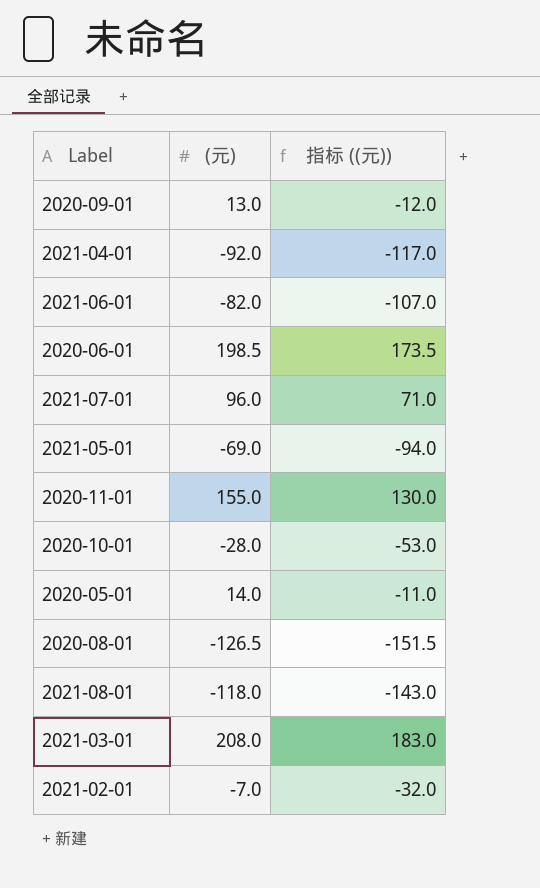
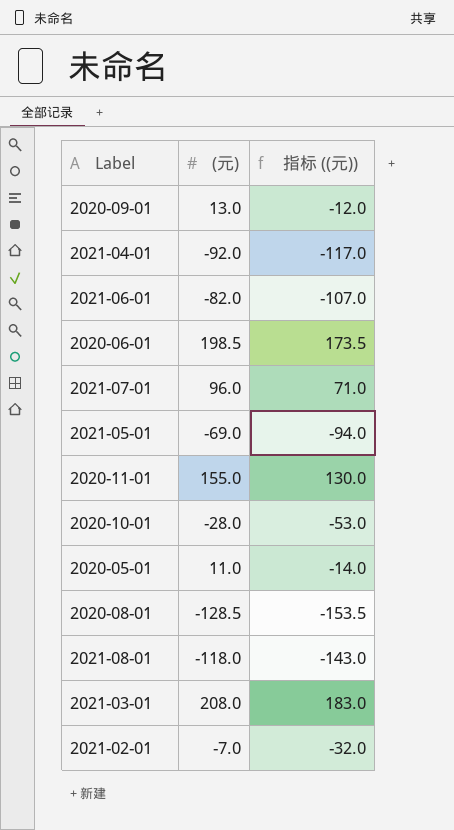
2020-05-01 | (元): 14.0 -> 11.0
2020-05-01 | 指标 ((元)): -11.0 -> -14.0
2020-08-01 | (元): -126.5 -> -128.5
2020-08-01 | 指标 ((元)): -151.5 -> -153.5

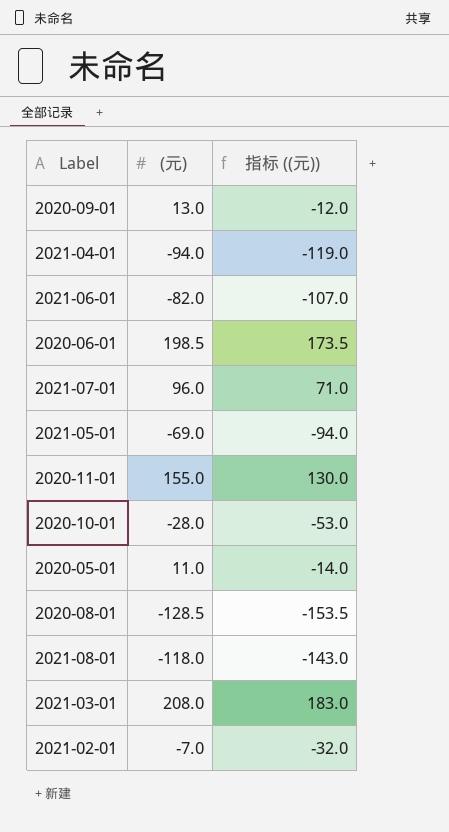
2021-04-01 | (元): -92.0 -> -94.0
2021-04-01 | 指标 ((元)): -117.0 -> -119.0

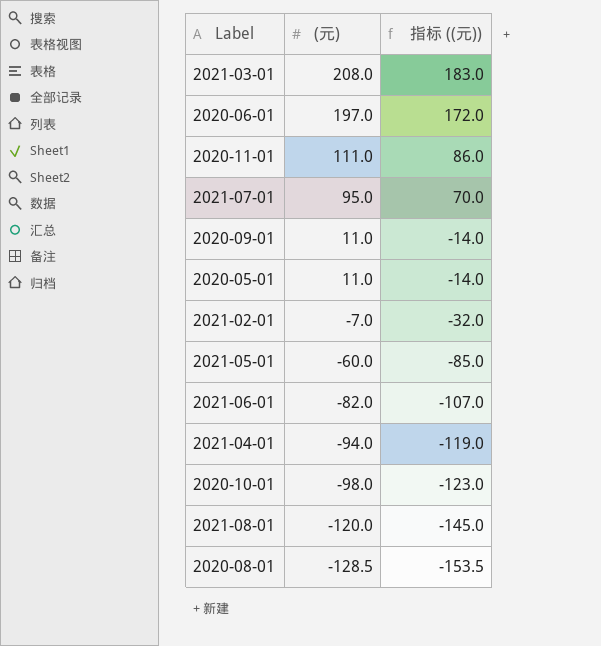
row order: none -> (元) descending
2020-06-01 | (元): 198.5 -> 197.0
2020-06-01 | 指标 ((元)): 173.5 -> 172.0
2020-11-01 | (元): 155.0 -> 111.0
2020-11-01 | 指标 ((元)): 130.0 -> 86.0
2021-07-01 | (元): 96.0 -> 95.0
2021-07-01 | 指标 ((元)): 71.0 -> 70.0
2020-09-01 | (元): 13.0 -> 11.0
2020-09-01 | 指标 ((元)): -12.0 -> -14.0
2021-05-01 | (元): -69.0 -> -60.0
2021-05-01 | 指标 ((元)): -94.0 -> -85.0
2020-10-01 | (元): -28.0 -> -98.0
2020-10-01 | 指标 ((元)): -53.0 -> -123.0
2021-08-01 | (元): -118.0 -> -120.0
2021-08-01 | 指标 ((元)): -143.0 -> -145.0

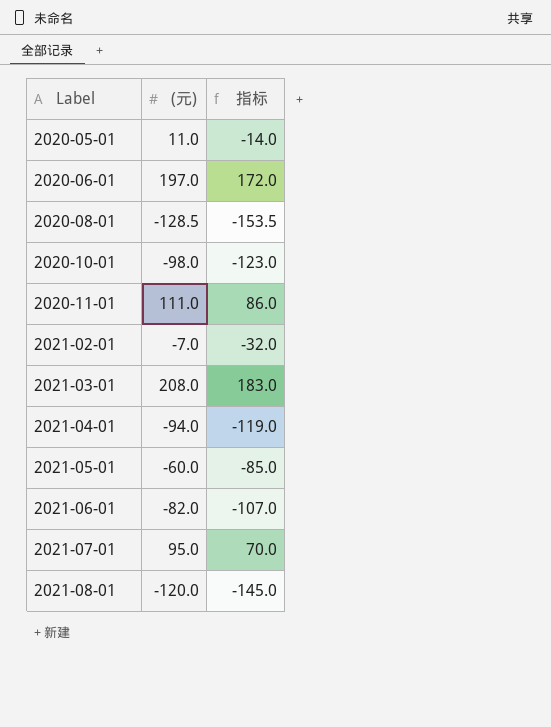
row order: (元) descending -> Label ascending
column name: 指标 ((元)) -> 指标
row 2020-09-01: 11.0 | -14.0 -> none

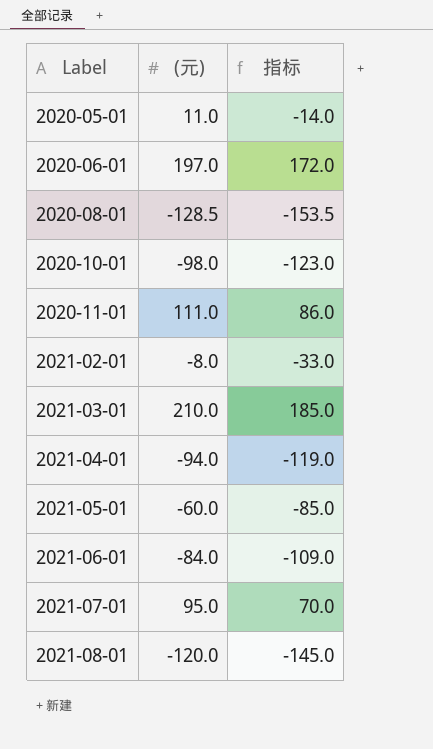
2021-02-01 | (元): -7.0 -> -8.0
2021-02-01 | 指标: -32.0 -> -33.0
2021-03-01 | (元): 208.0 -> 210.0
2021-03-01 | 指标: 183.0 -> 185.0
2021-06-01 | (元): -82.0 -> -84.0
2021-06-01 | 指标: -107.0 -> -109.0

